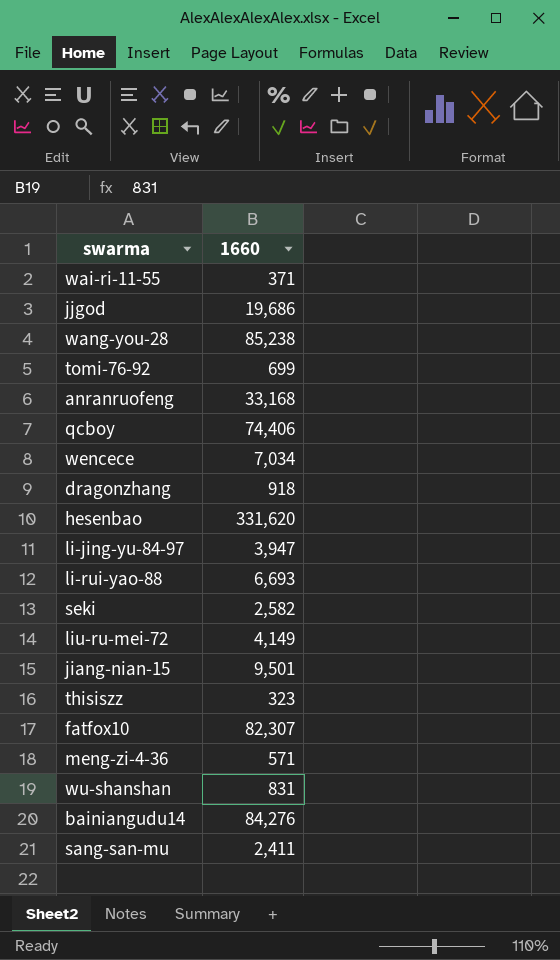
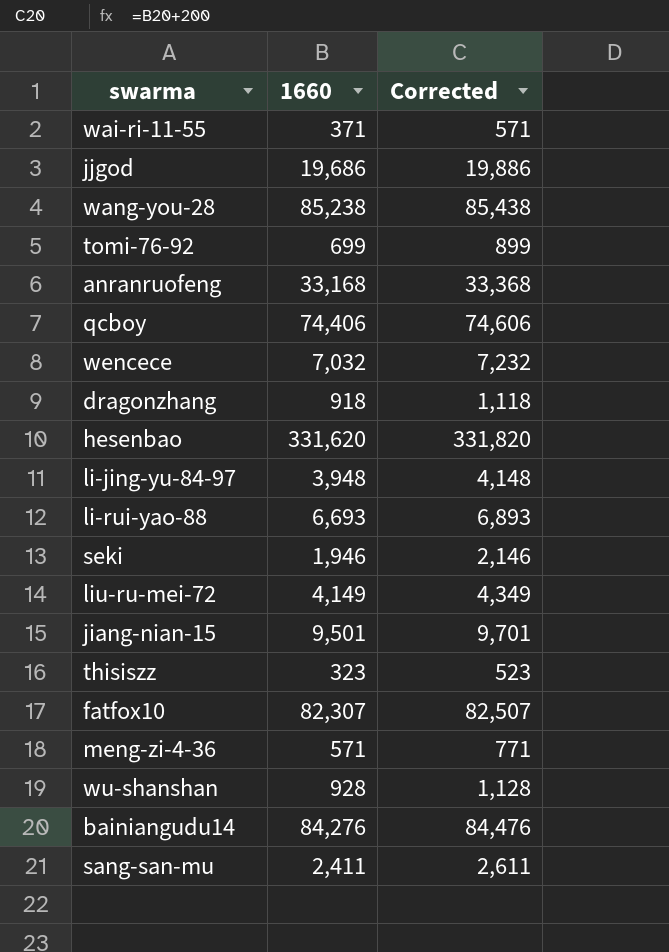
column Corrected | formula: none -> [1660] + 200
wencece | 1660: 7,034 -> 7,032
li-jing-yu-84-97 | 1660: 3,947 -> 3,948
seki | 1660: 2,582 -> 1,946
wu-shanshan | 1660: 831 -> 928

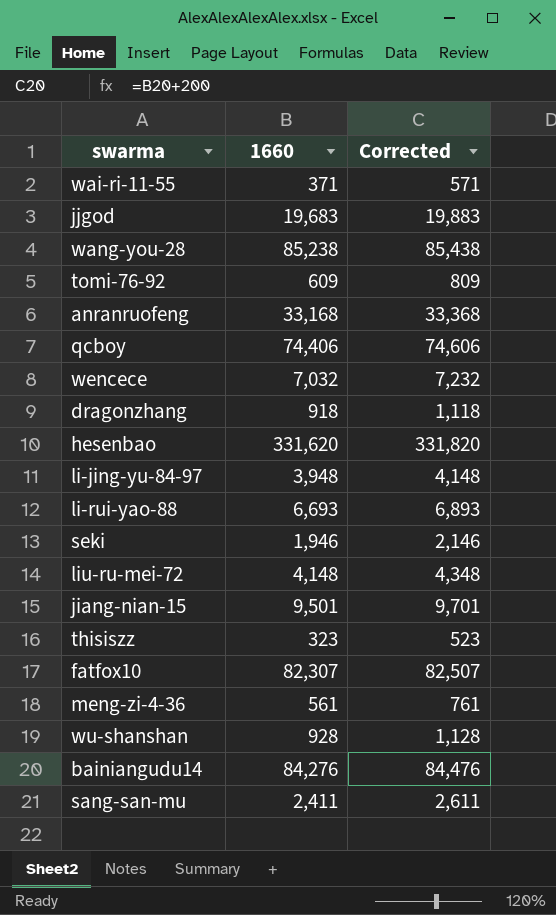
jjgod | 1660: 19,686 -> 19,683
jjgod | Corrected: 19,886 -> 19,883
tomi-76-92 | 1660: 699 -> 609
tomi-76-92 | Corrected: 899 -> 809
liu-ru-mei-72 | 1660: 4,149 -> 4,148
liu-ru-mei-72 | Corrected: 4,349 -> 4,348
meng-zi-4-36 | 1660: 571 -> 561
meng-zi-4-36 | Corrected: 771 -> 761

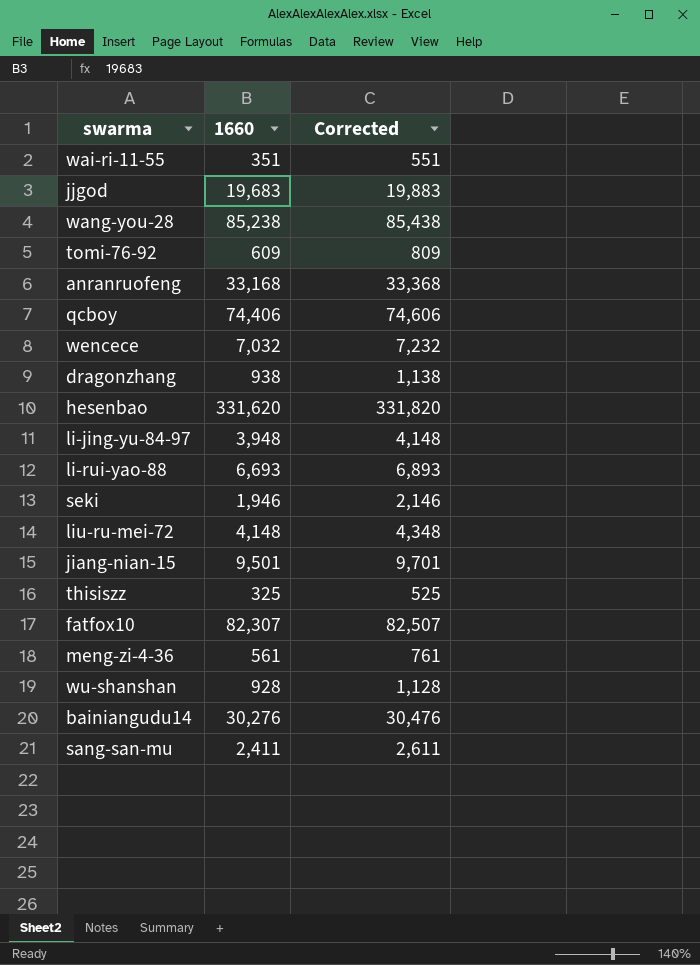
wai-ri-11-55 | 1660: 371 -> 351
wai-ri-11-55 | Corrected: 571 -> 551
dragonzhang | 1660: 918 -> 938
dragonzhang | Corrected: 1,118 -> 1,138
thisiszz | 1660: 323 -> 325
thisiszz | Corrected: 523 -> 525
bainiangudu14 | 1660: 84,276 -> 30,276
bainiangudu14 | Corrected: 84,476 -> 30,476

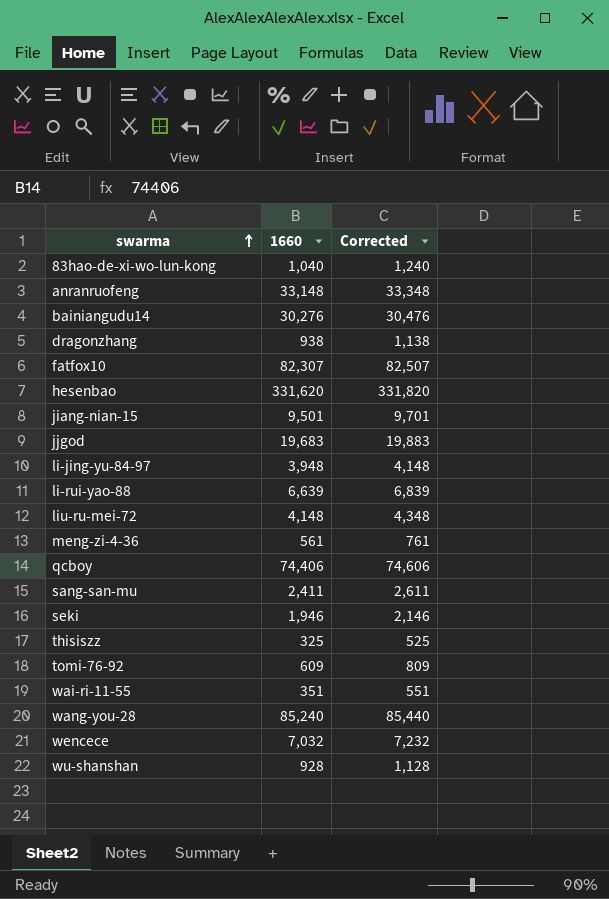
row order: none -> swarma ascending
row 83hao-de-xi-wo-lun-kong: none -> 1,040 | 1,240
anranruofeng | 1660: 33,168 -> 33,148
anranruofeng | Corrected: 33,368 -> 33,348
li-rui-yao-88 | 1660: 6,693 -> 6,639
li-rui-yao-88 | Corrected: 6,893 -> 6,839
wang-you-28 | 1660: 85,238 -> 85,240
wang-you-28 | Corrected: 85,438 -> 85,440

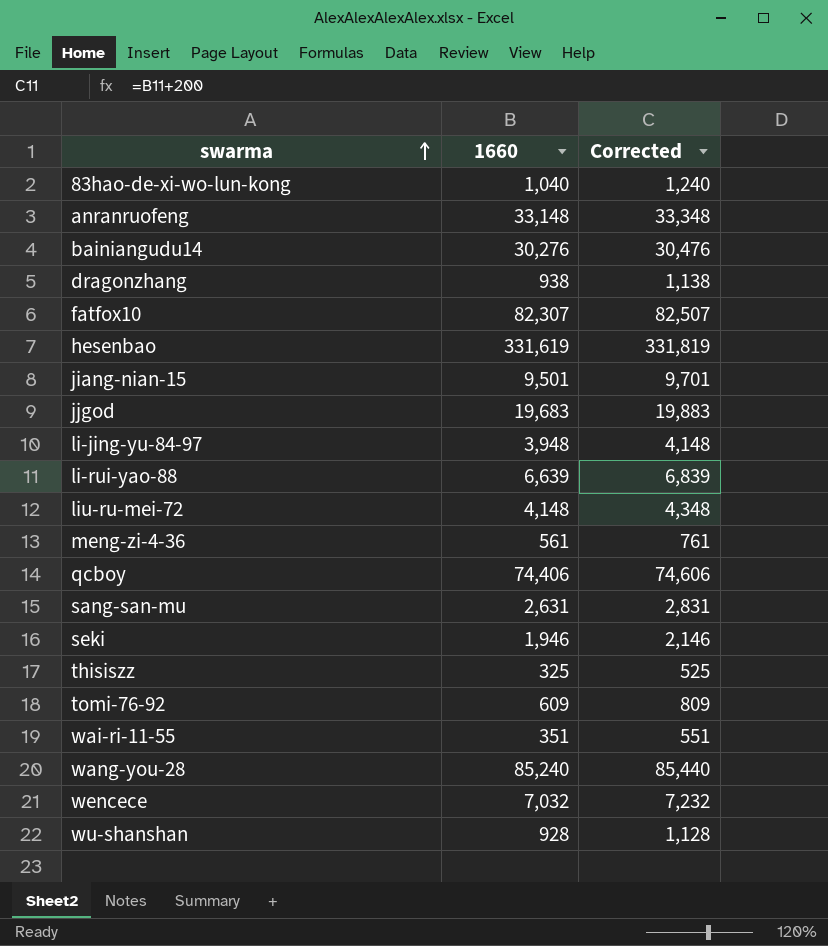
hesenbao | 1660: 331,620 -> 331,619
hesenbao | Corrected: 331,820 -> 331,819
sang-san-mu | 1660: 2,411 -> 2,631
sang-san-mu | Corrected: 2,611 -> 2,831

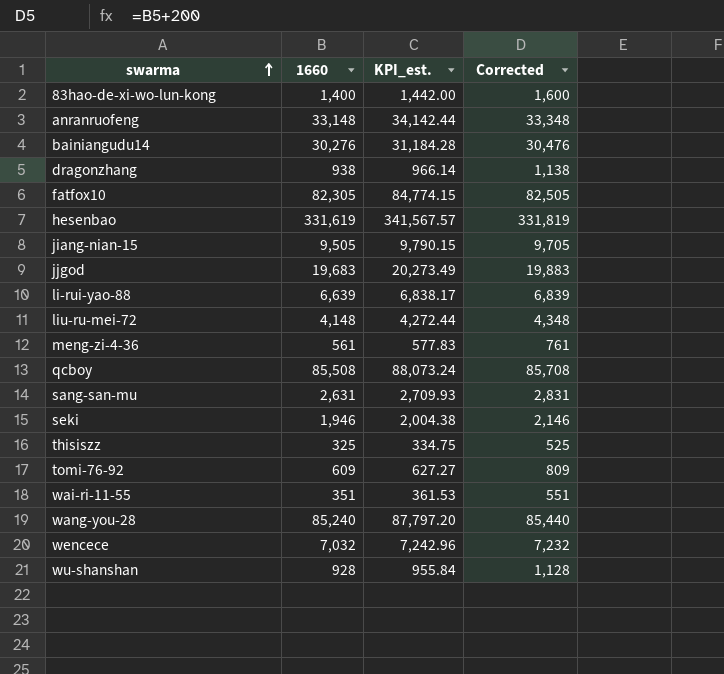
column KPI_est. | formula: none -> [1660] * 1.03
row li-jing-yu-84-97: 3,948 | 4,148 -> none
83hao-de-xi-wo-lun-kong | 1660: 1,040 -> 1,400
83hao-de-xi-wo-lun-kong | Corrected: 1,240 -> 1,600
fatfox10 | 1660: 82,307 -> 82,305
fatfox10 | Corrected: 82,507 -> 82,505
jiang-nian-15 | 1660: 9,501 -> 9,505
jiang-nian-15 | Corrected: 9,701 -> 9,705
qcboy | 1660: 74,406 -> 85,508
qcboy | Corrected: 74,606 -> 85,708

